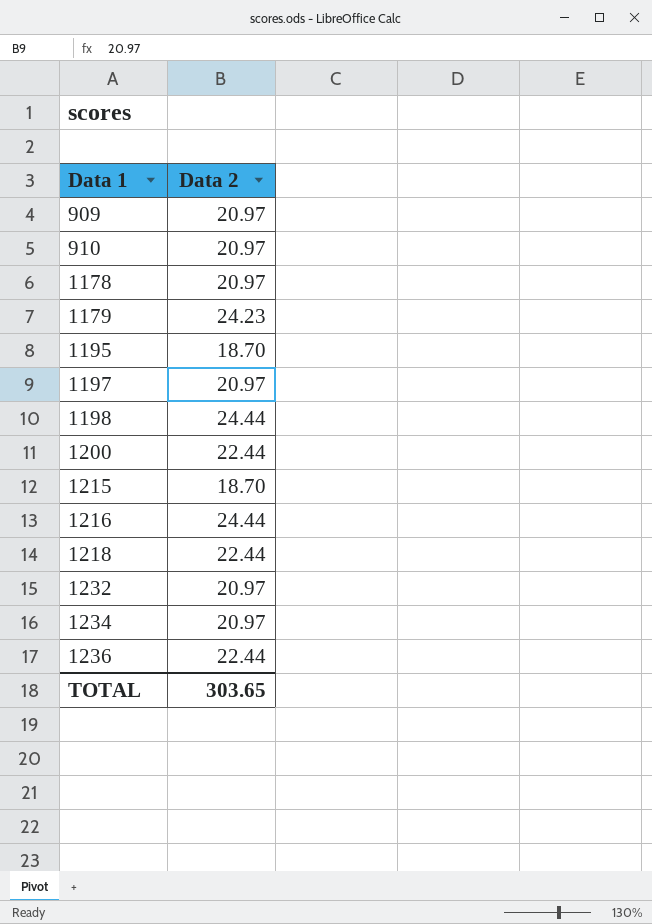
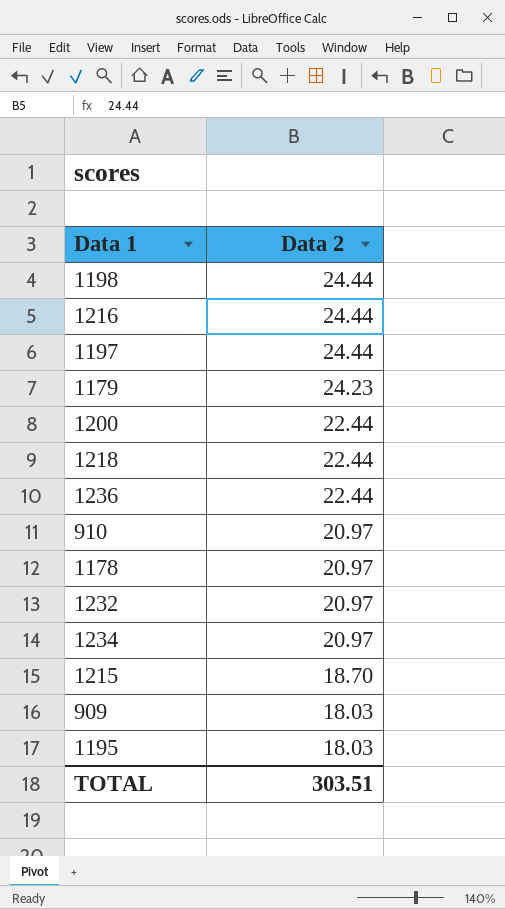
row order: Data 1 ascending -> Data 2 descending
1197 | Data 2: 20.97 -> 24.44
909 | Data 2: 20.97 -> 18.03
1195 | Data 2: 18.70 -> 18.03
TOTAL | Data 2: 303.65 -> 303.51

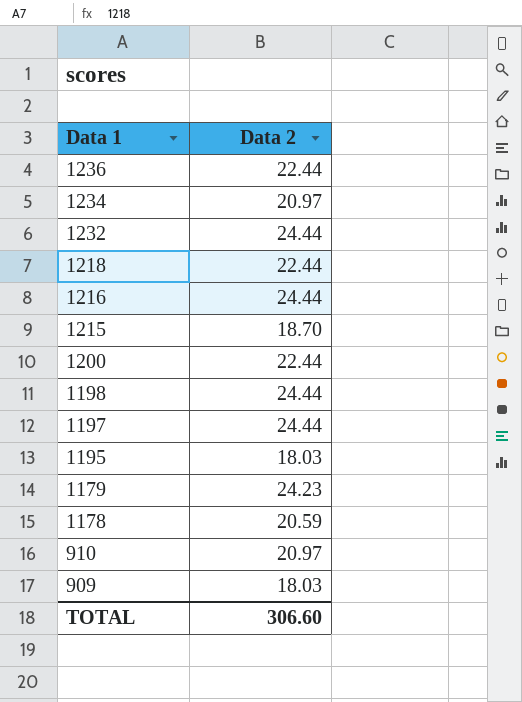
row order: Data 2 descending -> Data 1 descending
1232 | Data 2: 20.97 -> 24.44
1178 | Data 2: 20.97 -> 20.59
TOTAL | Data 2: 303.51 -> 306.60

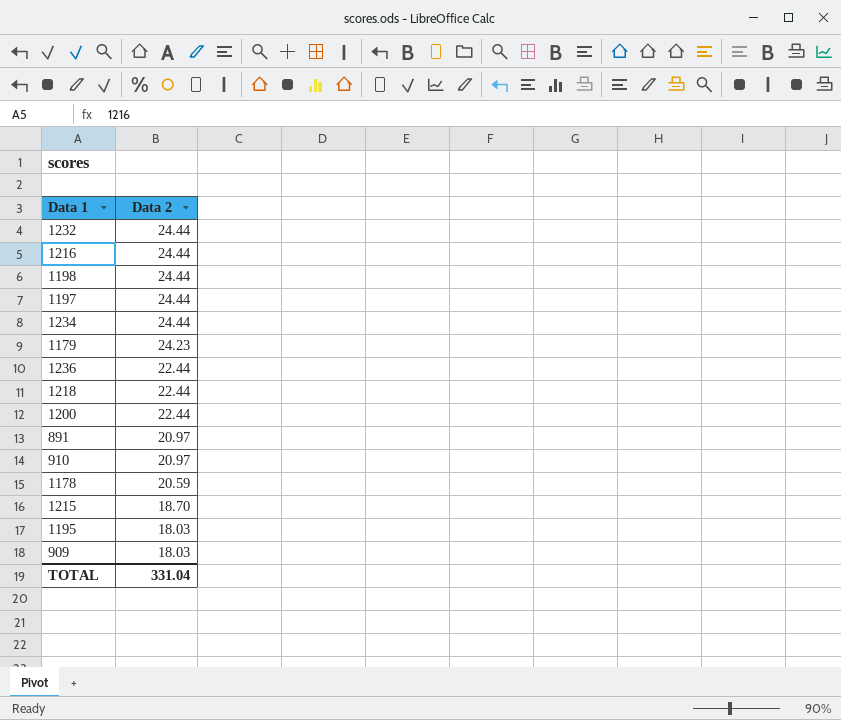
row order: Data 1 descending -> Data 2 descending
1234 | Data 2: 20.97 -> 24.44
row 891: none -> 20.97
TOTAL | Data 2: 306.60 -> 331.04

